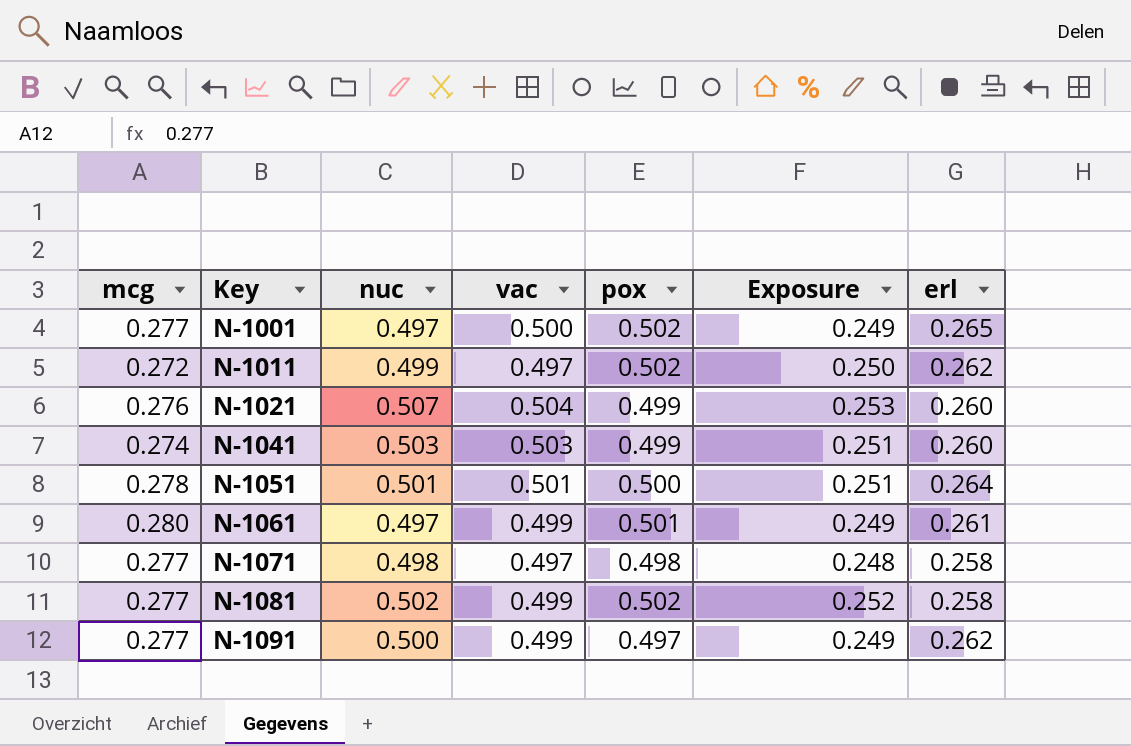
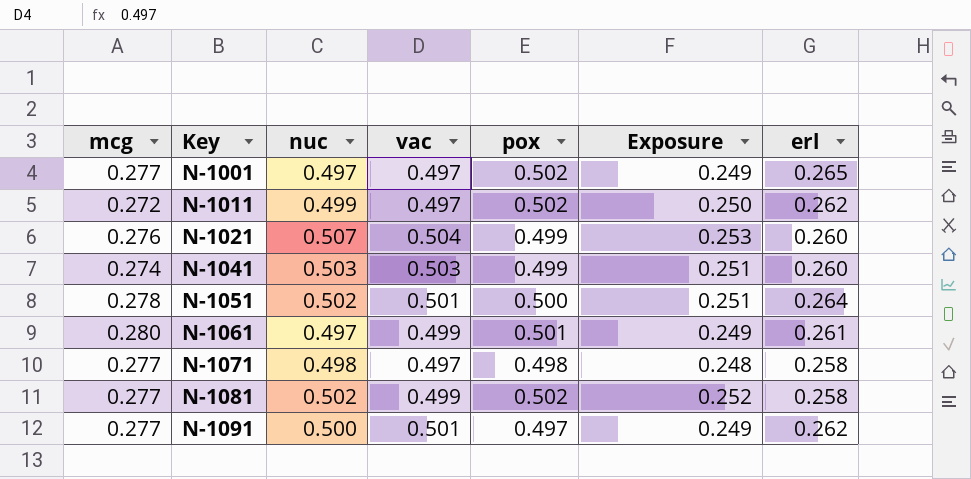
N-1001 | vac: 0.500 -> 0.497
N-1051 | nuc: 0.501 -> 0.502
N-1091 | vac: 0.499 -> 0.501

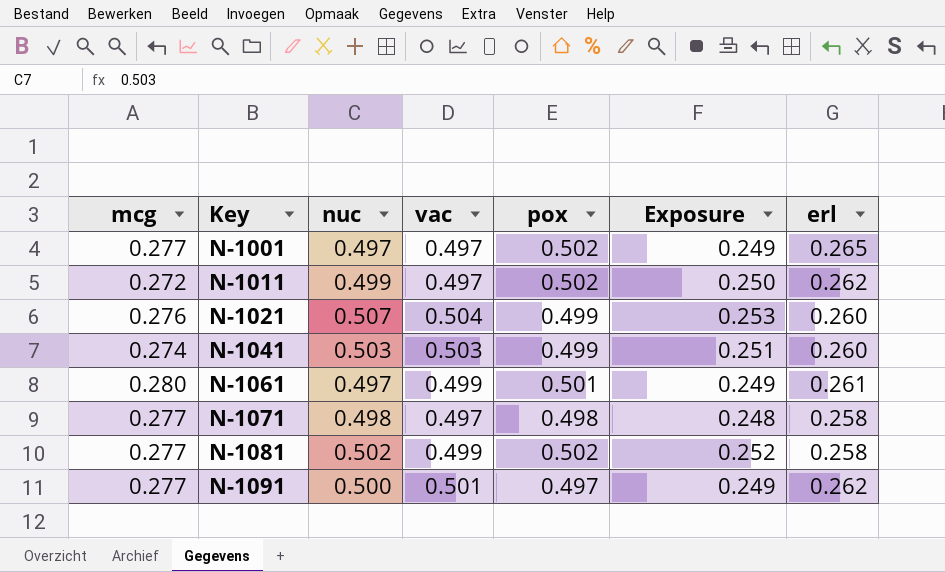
row N-1051: 0.278 | 0.502 | 0.501 | 0.500 | 0.251 | 0.264 -> none

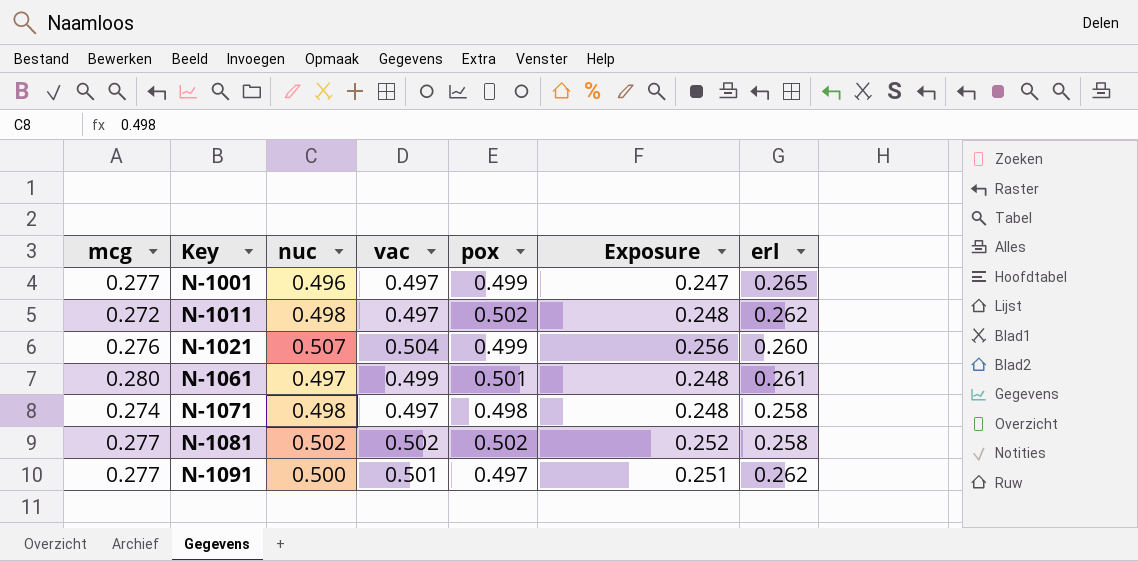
column Exposure | formula: [nuc] * [pox] -> [nuc] * [vac]
row N-1041: 0.274 | 0.503 | 0.503 | 0.499 | 0.251 | 0.260 -> none
N-1001 | nuc: 0.497 -> 0.496
N-1001 | pox: 0.502 -> 0.499
N-1011 | nuc: 0.499 -> 0.498
N-1071 | mcg: 0.277 -> 0.274
N-1081 | vac: 0.499 -> 0.502

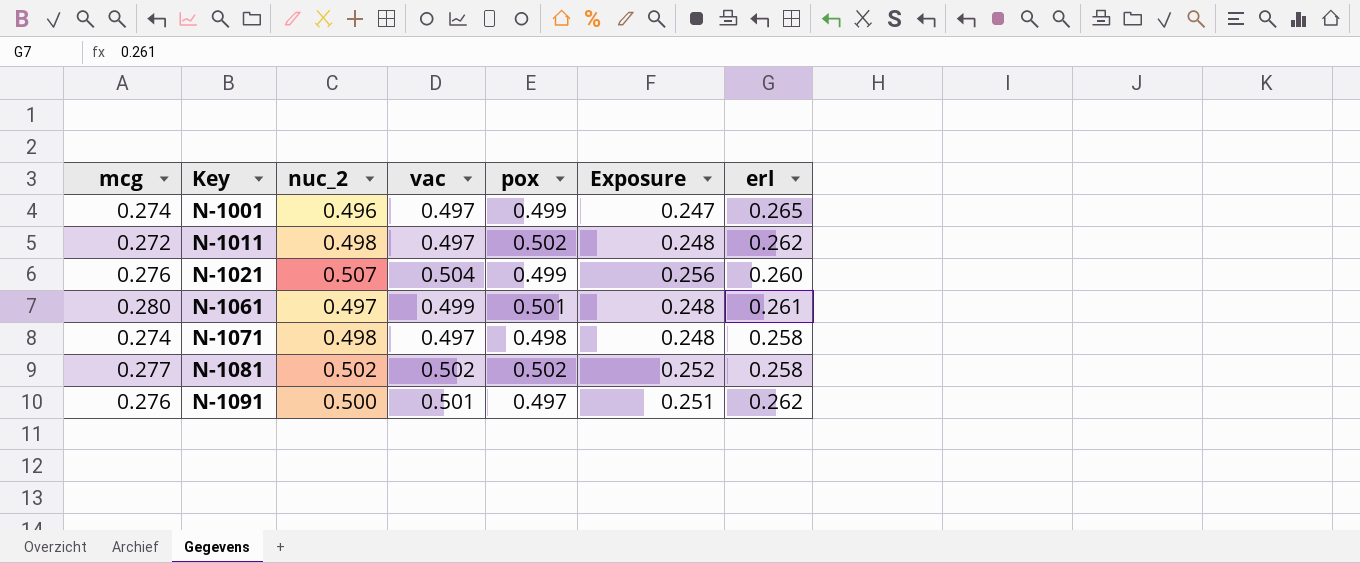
column name: nuc -> nuc_2
N-1001 | mcg: 0.277 -> 0.274
N-1091 | mcg: 0.277 -> 0.276

